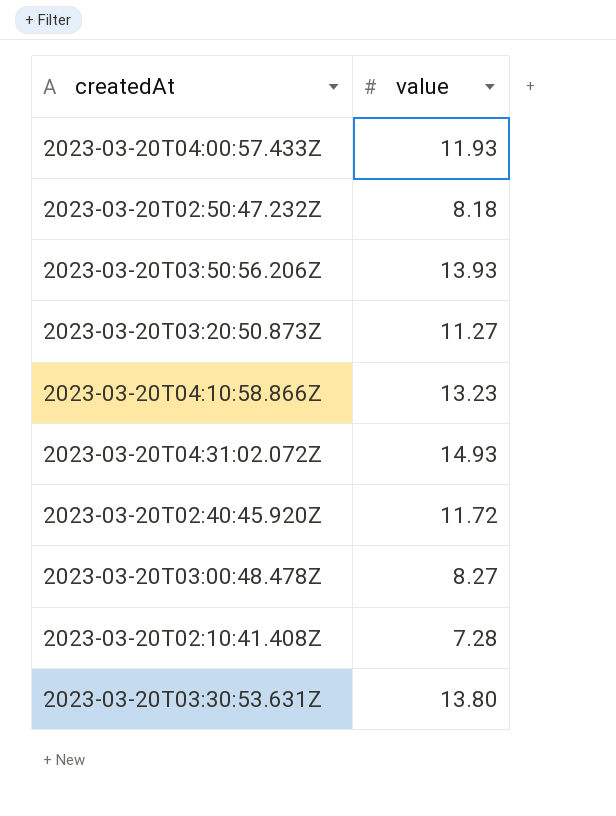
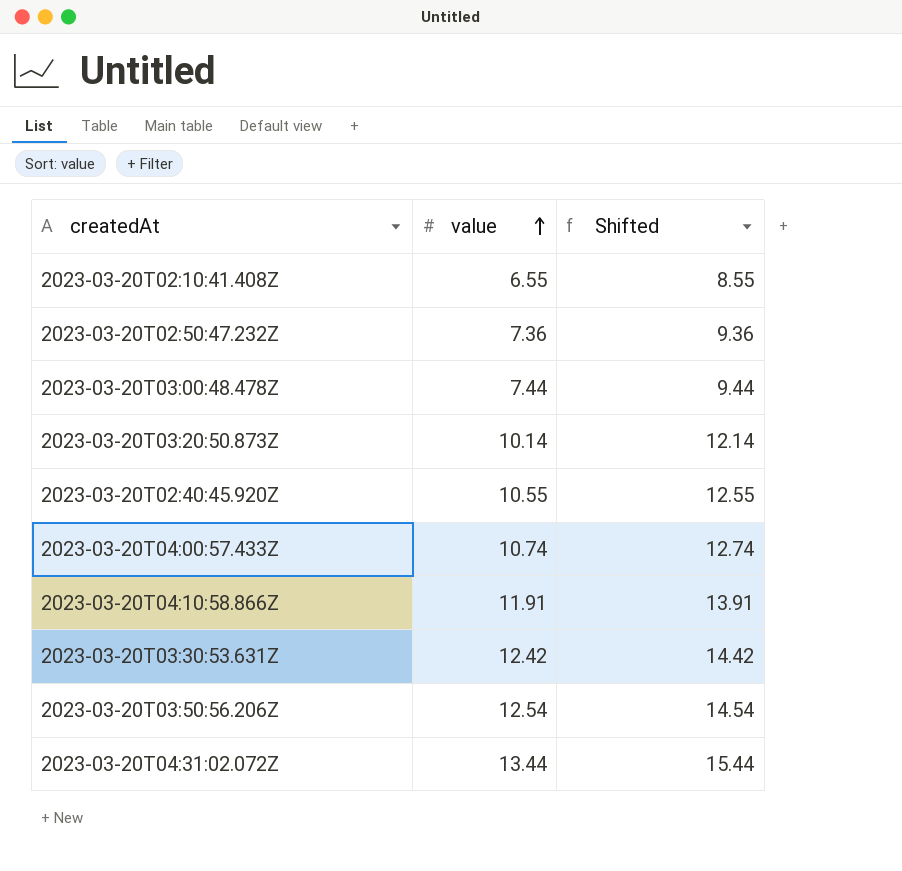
row order: none -> value ascending
column Shifted | formula: none -> [value] + 2
2023-03-20T02:10:41.408Z | value: 7.28 -> 6.55
2023-03-20T02:50:47.232Z | value: 8.18 -> 7.36
2023-03-20T03:00:48.478Z | value: 8.27 -> 7.44
2023-03-20T03:20:50.873Z | value: 11.27 -> 10.14
2023-03-20T02:40:45.920Z | value: 11.72 -> 10.55
2023-03-20T04:00:57.433Z | value: 11.93 -> 10.74
2023-03-20T04:10:58.866Z | value: 13.23 -> 11.91
2023-03-20T03:30:53.631Z | value: 13.80 -> 12.42
2023-03-20T03:50:56.206Z | value: 13.93 -> 12.54
2023-03-20T04:31:02.072Z | value: 14.93 -> 13.44

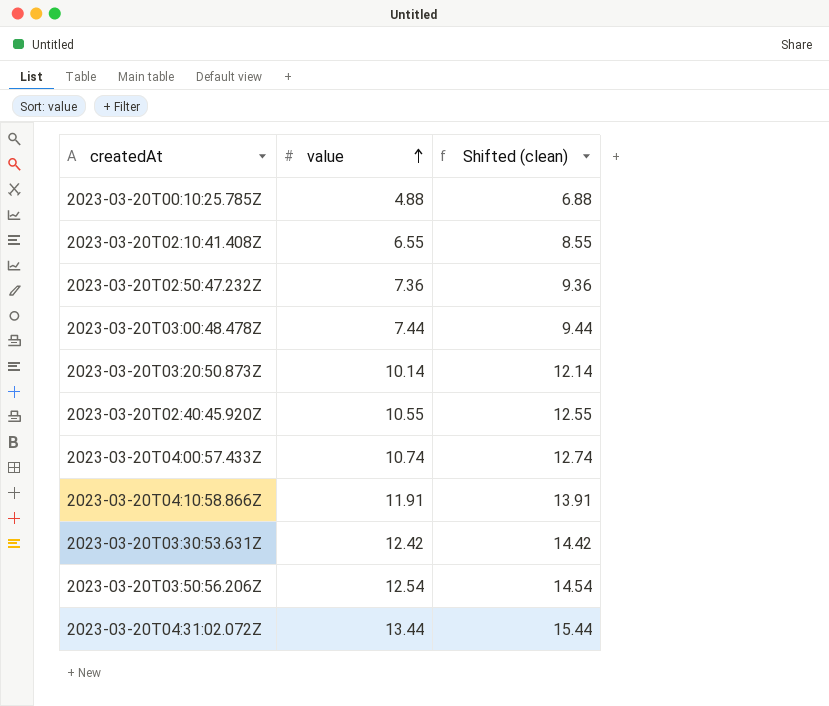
column name: Shifted -> Shifted (clean)
row 2023-03-20T00:10:25.785Z: none -> 4.88 | 6.88

